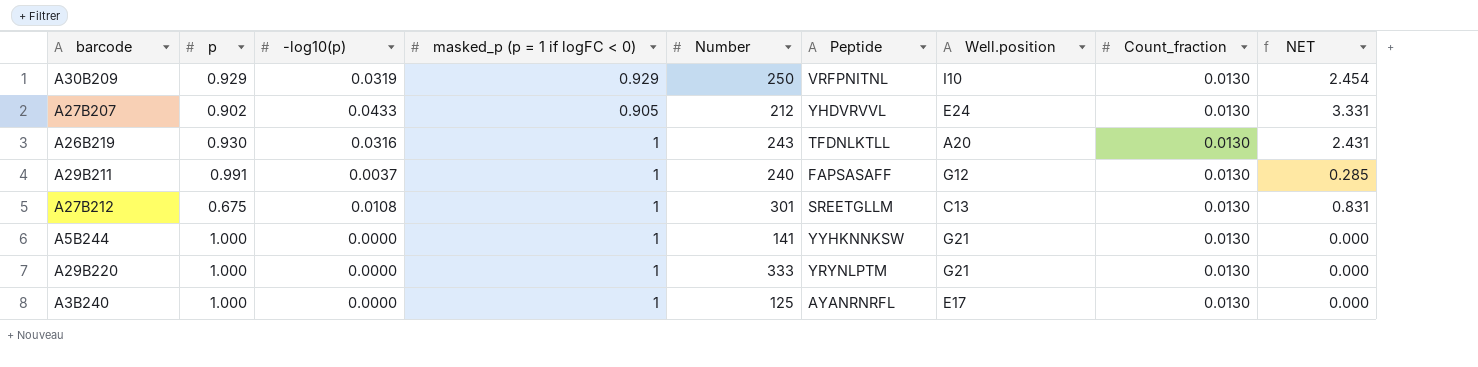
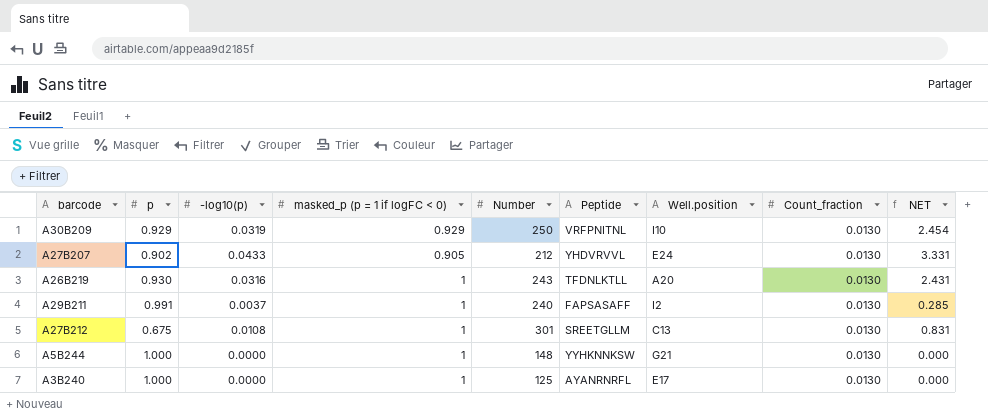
row A29B220: 1.000 | 0.0000 | 1 | 333 | YRYNLPTM | G21 | 0.0130 | 0.000 -> none
A29B211 | Well.position: G12 -> I2
A5B244 | Number: 141 -> 148

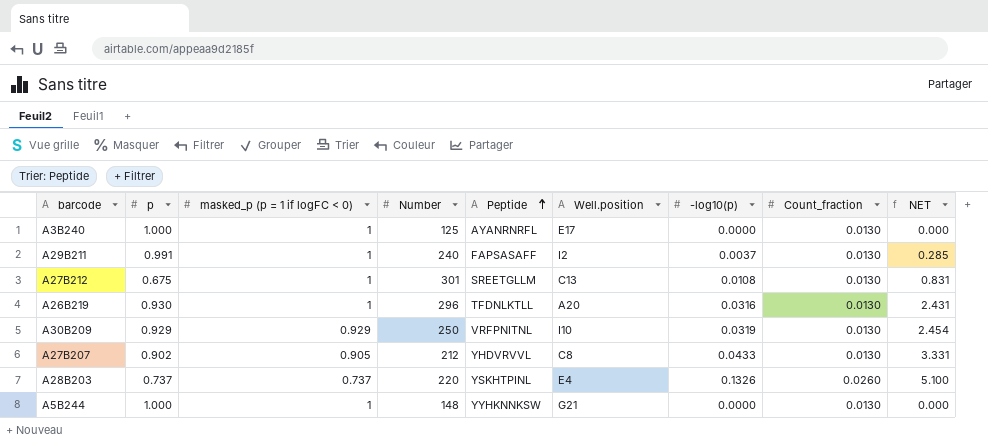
row order: none -> Peptide ascending
column -log10(p) | position: 3 -> 7
A26B219 | Number: 243 -> 296
A27B207 | Well.position: E24 -> C8
row A28B203: none -> 0.737 | 0.737 | 220 | YSKHTPINL | E4 | 0.1326 | 0.0260 | 5.100

